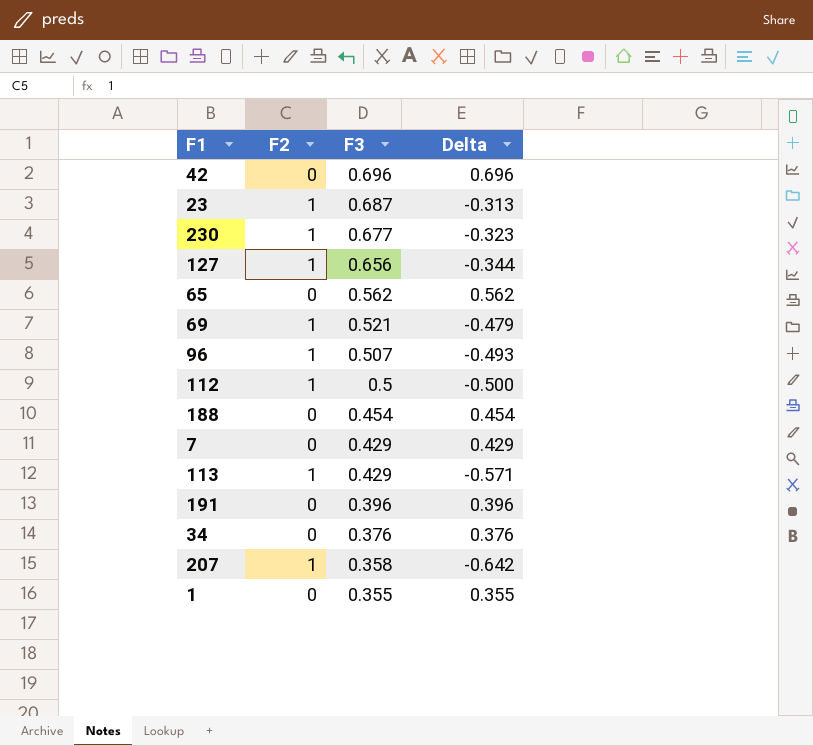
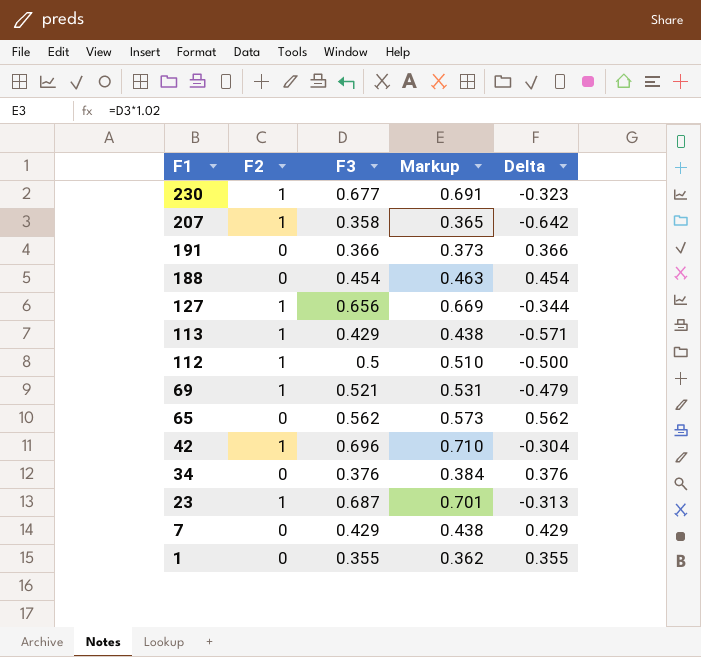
row order: F3 descending -> F1 descending
column Markup | formula: none -> [F3] * 1.02
row 96: 1 | 0.507 | -0.493 -> none
191 | F3: 0.396 -> 0.366
191 | Delta: 0.396 -> 0.366
42 | F2: 0 -> 1
42 | Delta: 0.696 -> -0.304

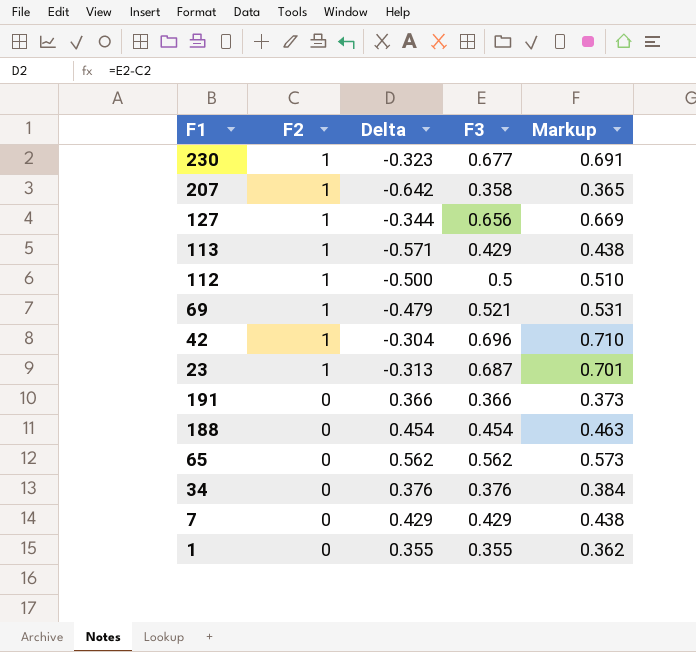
row order: F1 descending -> F2 descending
column Delta | position: 5 -> 3

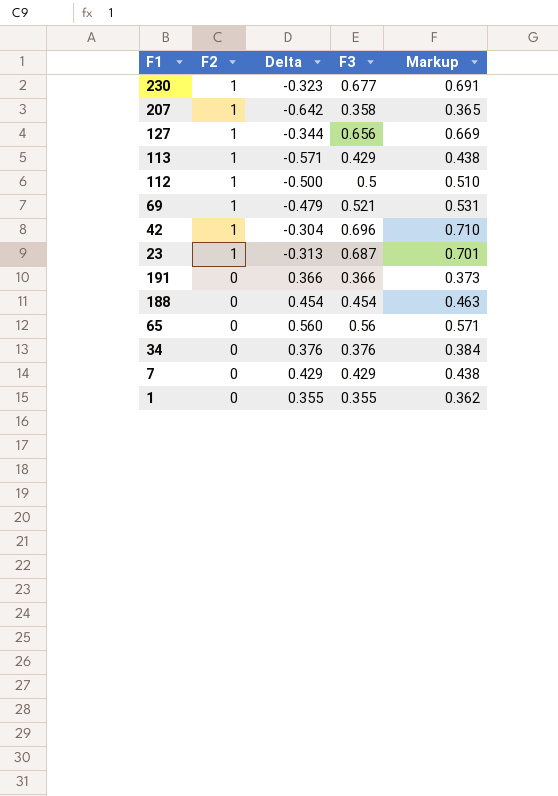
65 | Delta: 0.562 -> 0.560
65 | F3: 0.562 -> 0.56
65 | Markup: 0.573 -> 0.571

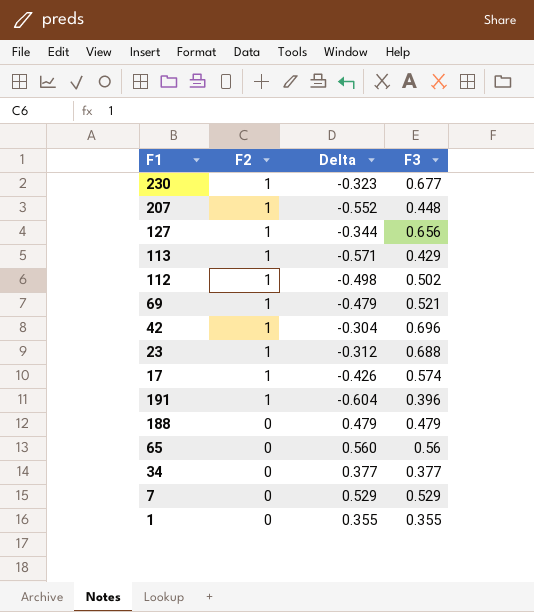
column Markup | formula: [F3] * 1.02 -> none
207 | Delta: -0.642 -> -0.552
207 | F3: 0.358 -> 0.448
112 | Delta: -0.500 -> -0.498
112 | F3: 0.5 -> 0.502
23 | Delta: -0.313 -> -0.312
23 | F3: 0.687 -> 0.688
row 17: none -> 1 | -0.426 | 0.574
191 | F2: 0 -> 1
191 | Delta: 0.366 -> -0.604
191 | F3: 0.366 -> 0.396
188 | Delta: 0.454 -> 0.479
188 | F3: 0.454 -> 0.479
34 | Delta: 0.376 -> 0.377
34 | F3: 0.376 -> 0.377
7 | Delta: 0.429 -> 0.529
7 | F3: 0.429 -> 0.529

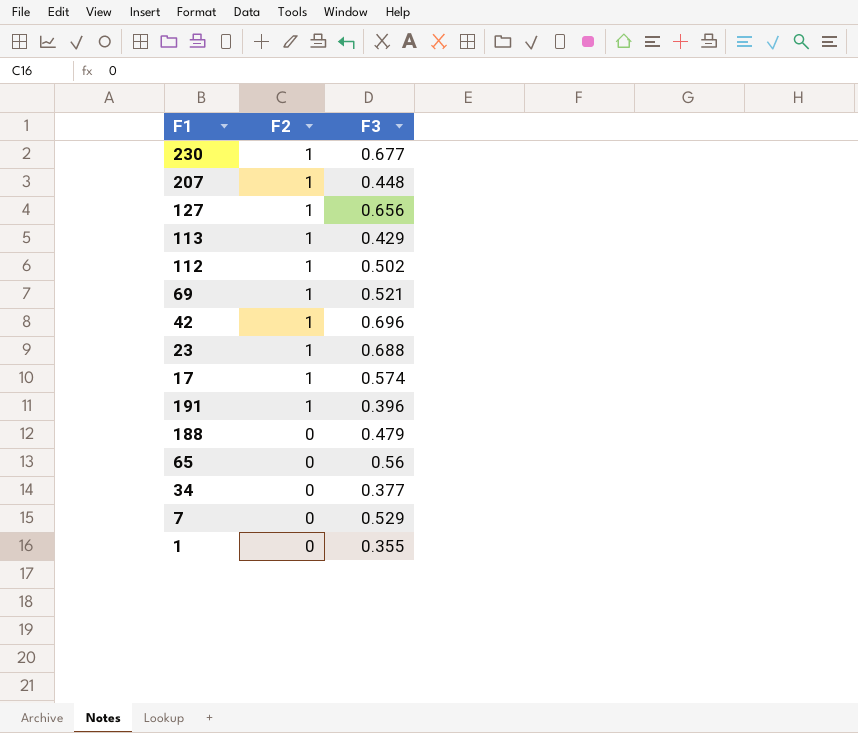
column Delta | formula: [F3] - [F2] -> none

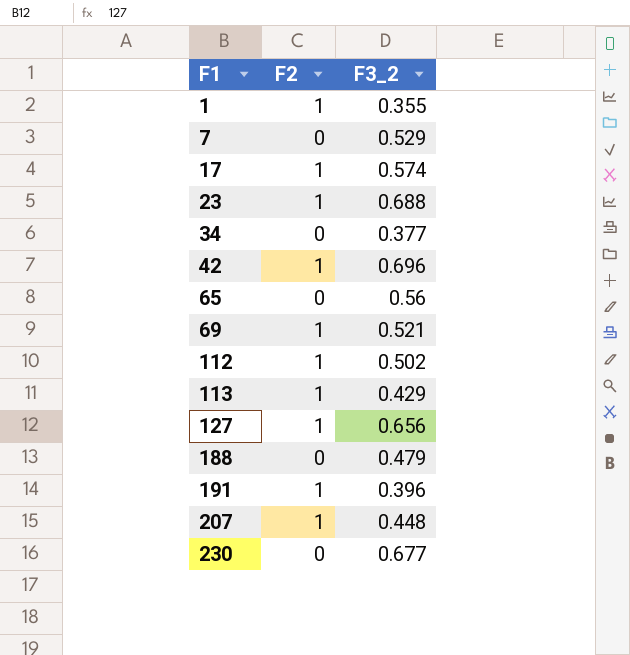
row order: F2 descending -> F1 ascending
column name: F3 -> F3_2
1 | F2: 0 -> 1
230 | F2: 1 -> 0

